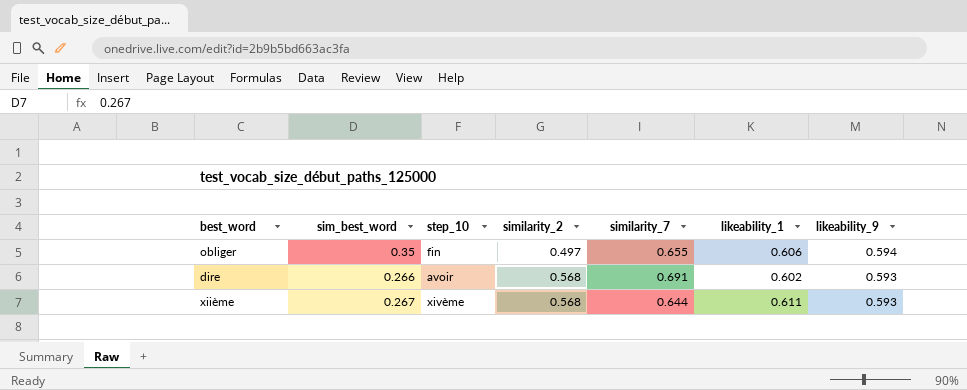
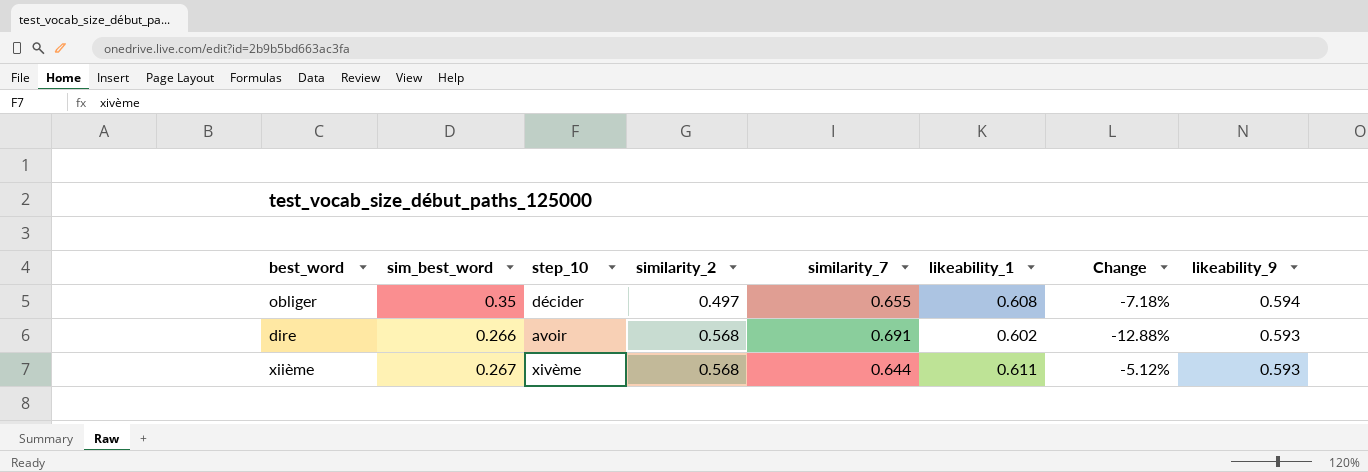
column Change | formula: none -> ([likeability_1] - [similarity_7]) / [similarity_7]
obliger | step_10: fin -> décider
obliger | likeability_1: 0.606 -> 0.608

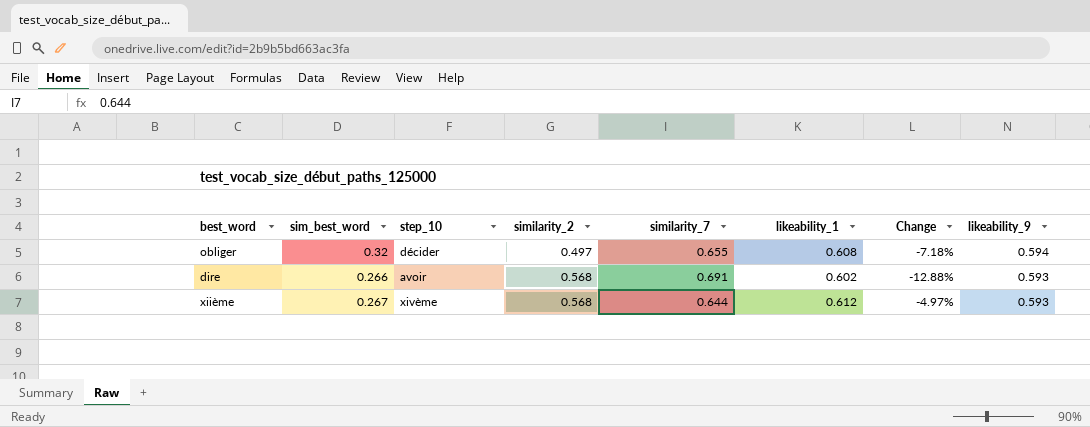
obliger | sim_best_word: 0.35 -> 0.32
xiième | likeability_1: 0.611 -> 0.612
xiième | Change: -5.12% -> -4.97%

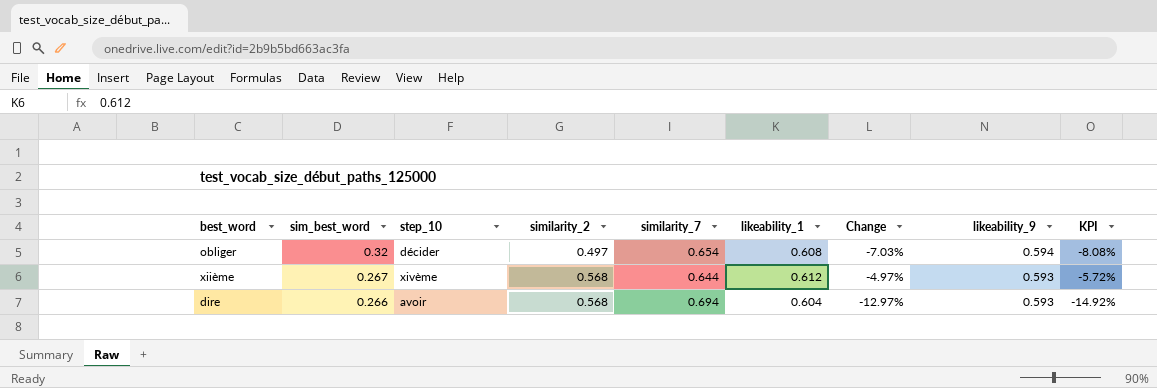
row order: similarity_2 ascending -> sim_best_word descending
column KPI | formula: none -> [Change] * 1.15
obliger | similarity_7: 0.655 -> 0.654
obliger | Change: -7.18% -> -7.03%
dire | similarity_7: 0.691 -> 0.694
dire | likeability_1: 0.602 -> 0.604
dire | Change: -12.88% -> -12.97%

